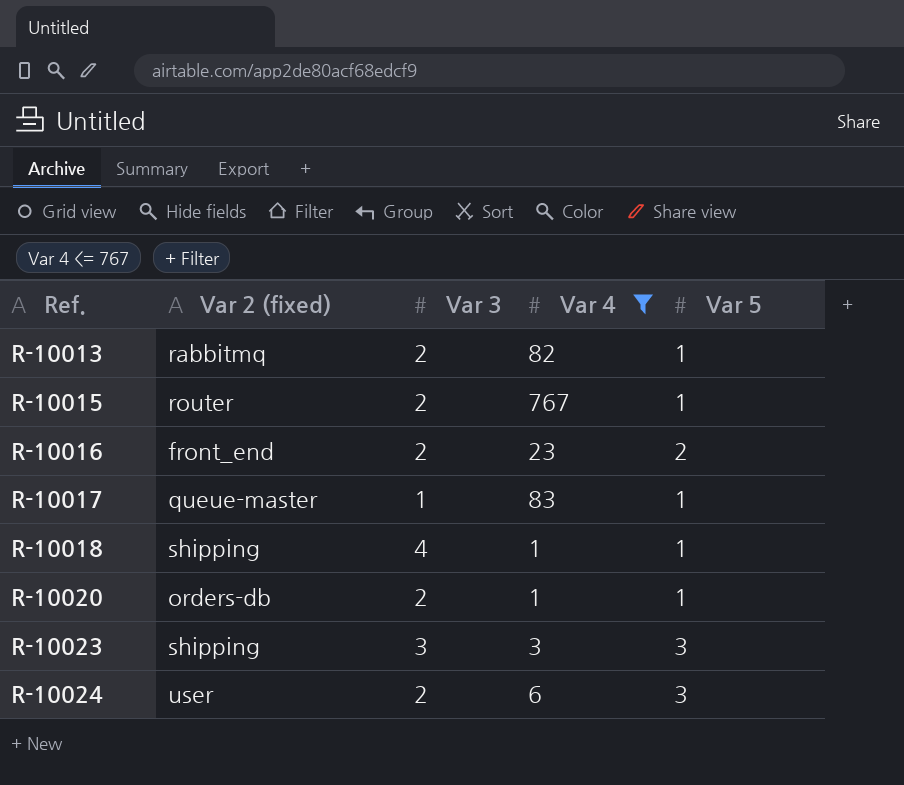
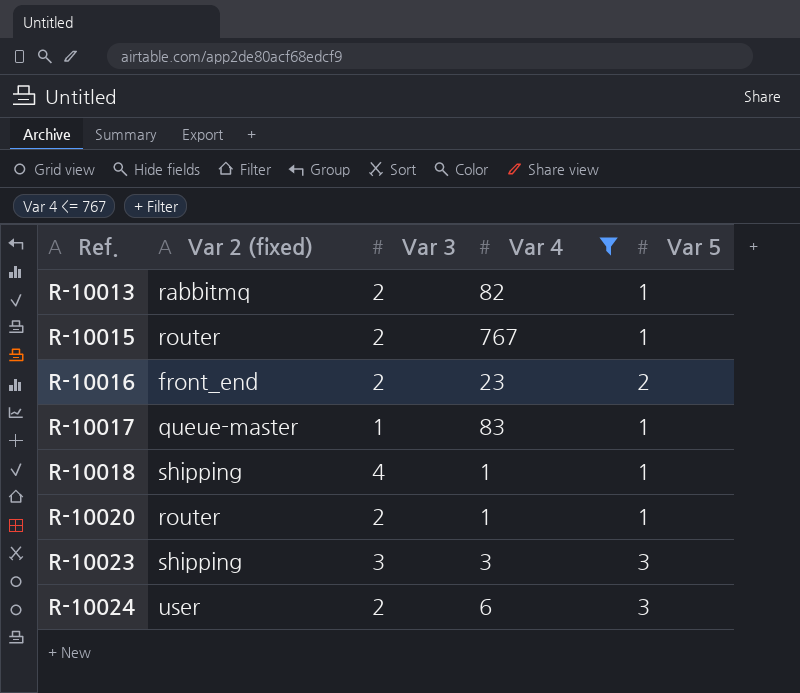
R-10020 | Var 2 (fixed): orders-db -> router

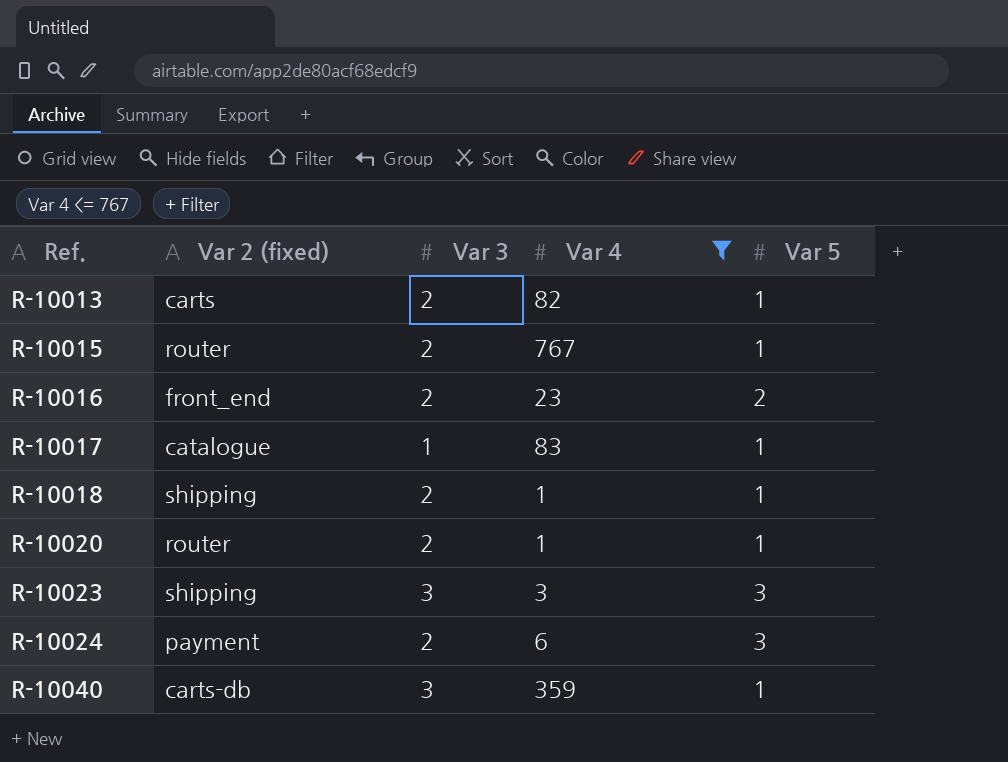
R-10013 | Var 2 (fixed): rabbitmq -> carts
R-10017 | Var 2 (fixed): queue-master -> catalogue
R-10018 | Var 3: 4 -> 2
R-10024 | Var 2 (fixed): user -> payment
row R-10040: none -> carts-db | 3 | 359 | 1

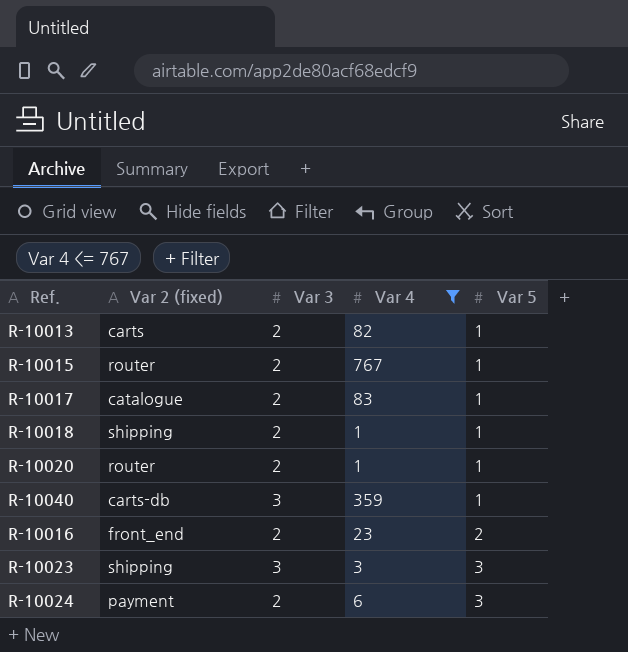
row order: Ref. ascending -> Var 5 ascending
R-10017 | Var 3: 1 -> 2

